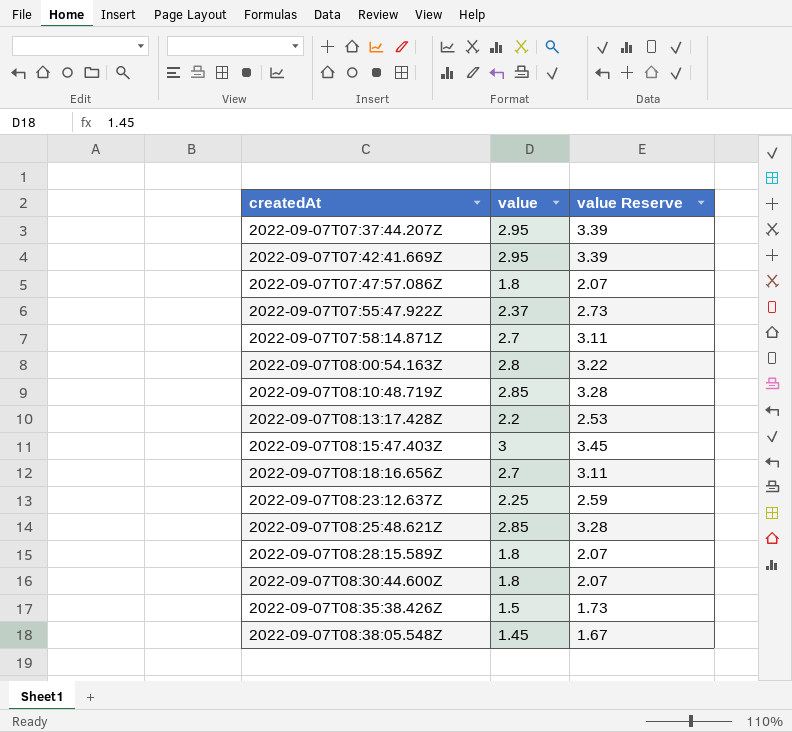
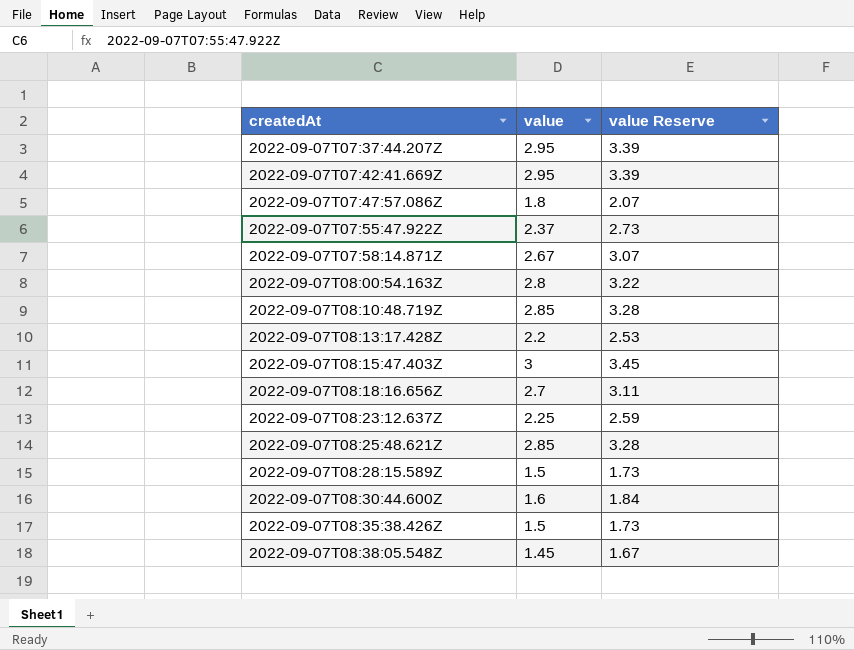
2022-09-07T07:58:14.871Z | value: 2.7 -> 2.67
2022-09-07T07:58:14.871Z | value Reserve: 3.11 -> 3.07
2022-09-07T08:28:15.589Z | value: 1.8 -> 1.5
2022-09-07T08:28:15.589Z | value Reserve: 2.07 -> 1.73
2022-09-07T08:30:44.600Z | value: 1.8 -> 1.6
2022-09-07T08:30:44.600Z | value Reserve: 2.07 -> 1.84

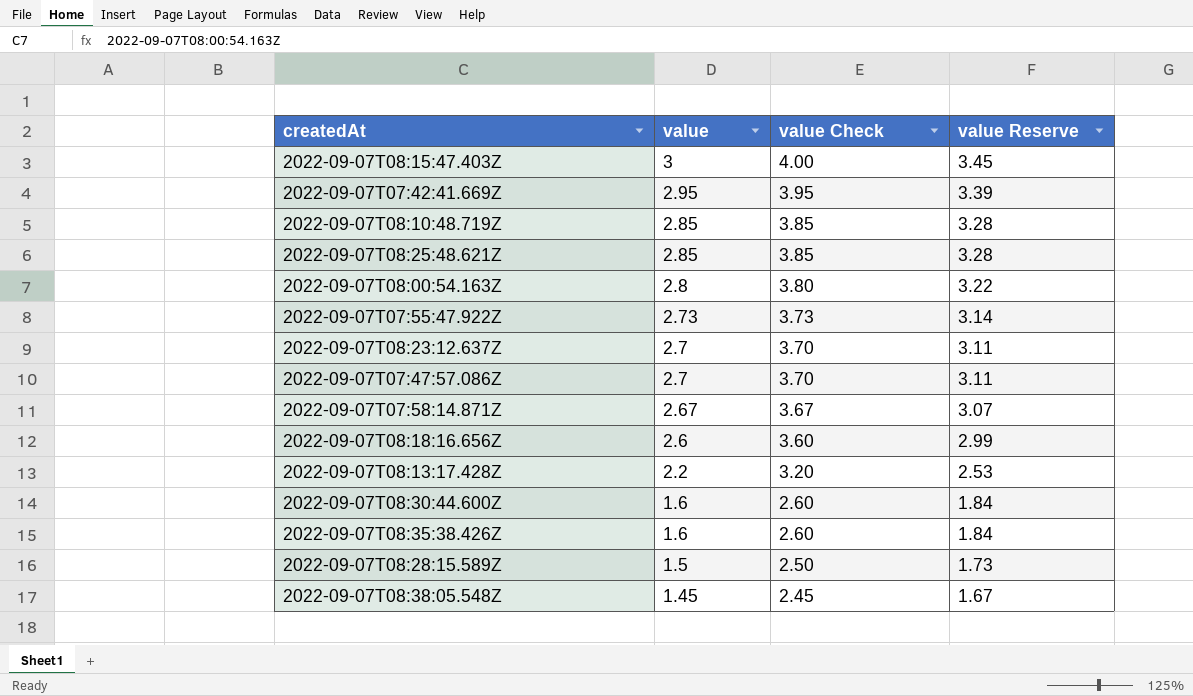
row order: createdAt ascending -> value descending
column value Check | formula: none -> [value] + 1
row 2022-09-07T07:37:44.207Z: 2.95 | 3.39 -> none
2022-09-07T07:55:47.922Z | value: 2.37 -> 2.73
2022-09-07T07:55:47.922Z | value Reserve: 2.73 -> 3.14
2022-09-07T08:23:12.637Z | value: 2.25 -> 2.7
2022-09-07T08:23:12.637Z | value Reserve: 2.59 -> 3.11
2022-09-07T07:47:57.086Z | value: 1.8 -> 2.7
2022-09-07T07:47:57.086Z | value Reserve: 2.07 -> 3.11
2022-09-07T08:18:16.656Z | value: 2.7 -> 2.6
2022-09-07T08:18:16.656Z | value Reserve: 3.11 -> 2.99
2022-09-07T08:35:38.426Z | value: 1.5 -> 1.6
2022-09-07T08:35:38.426Z | value Reserve: 1.73 -> 1.84

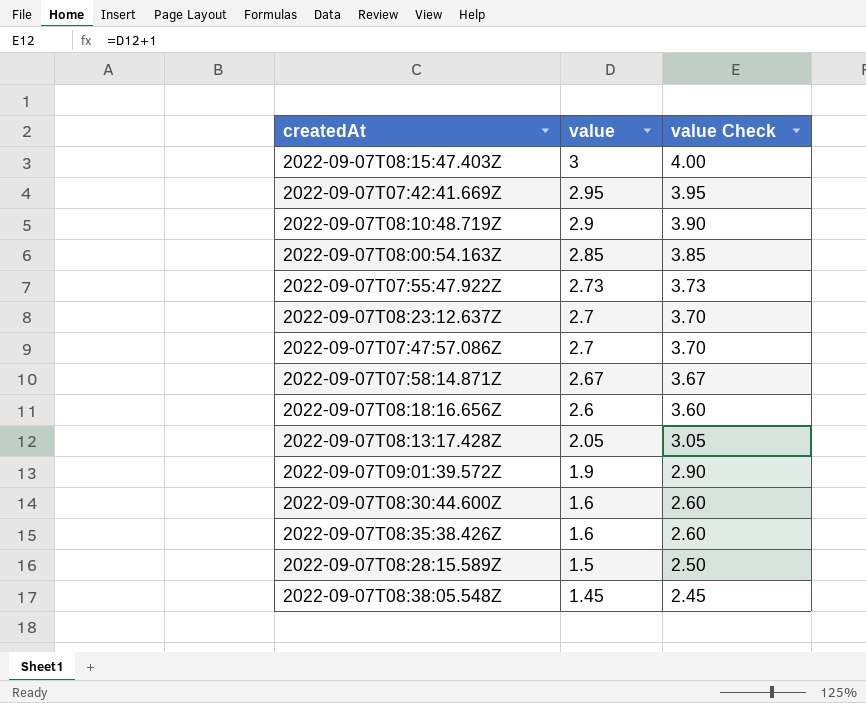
column value Reserve | formula: [value] * 1.15 -> none
row 2022-09-07T08:25:48.621Z: 2.85 | 3.85 | 3.28 -> none
2022-09-07T08:10:48.719Z | value: 2.85 -> 2.9
2022-09-07T08:10:48.719Z | value Check: 3.85 -> 3.90
2022-09-07T08:00:54.163Z | value: 2.8 -> 2.85
2022-09-07T08:00:54.163Z | value Check: 3.80 -> 3.85
2022-09-07T08:13:17.428Z | value: 2.2 -> 2.05
2022-09-07T08:13:17.428Z | value Check: 3.20 -> 3.05
row 2022-09-07T09:01:39.572Z: none -> 1.9 | 2.90

